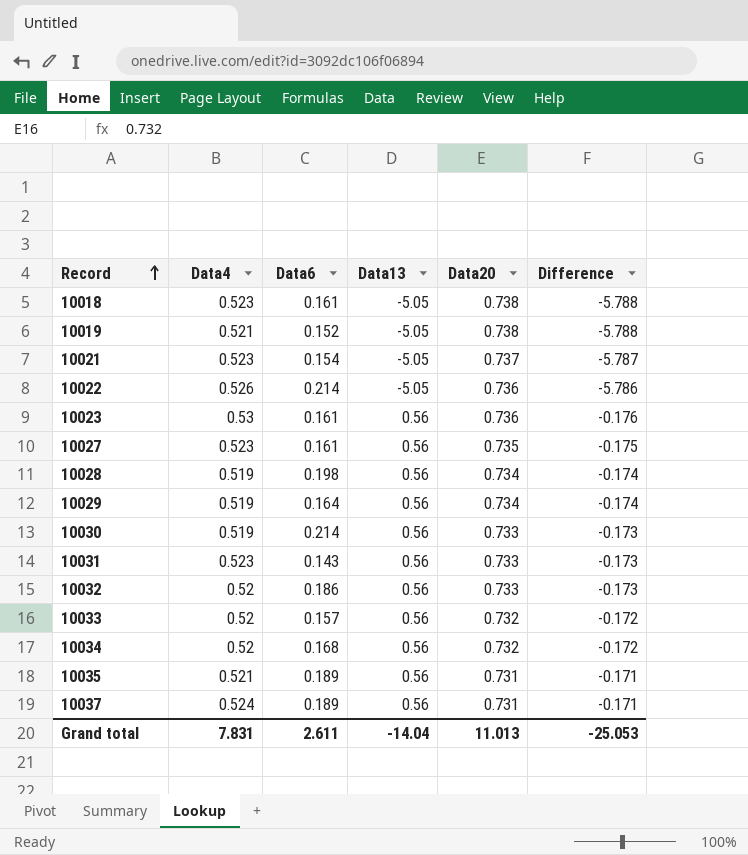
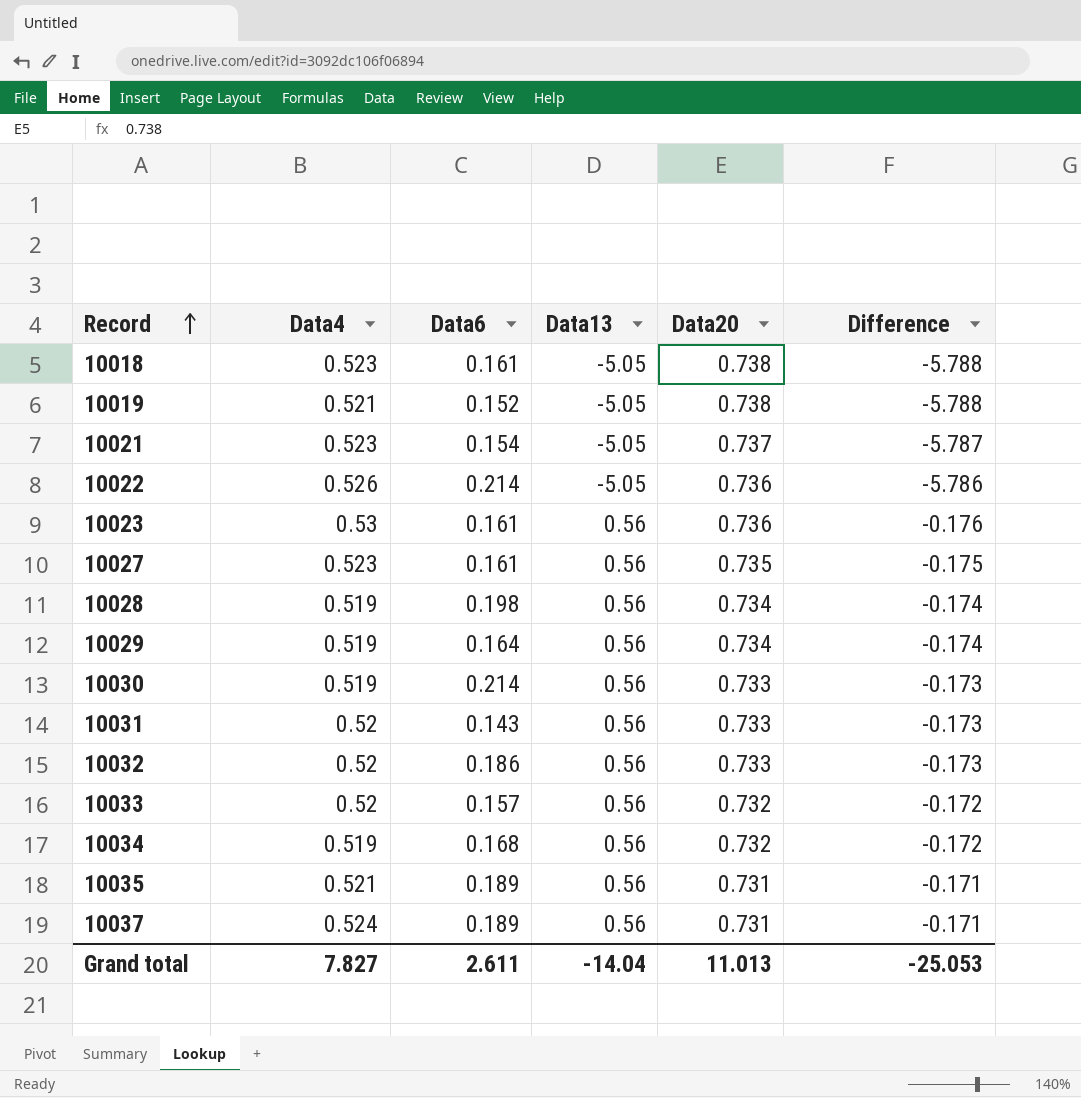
10031 | Data4: 0.523 -> 0.52
10034 | Data4: 0.52 -> 0.519
Grand total | Data4: 7.831 -> 7.827

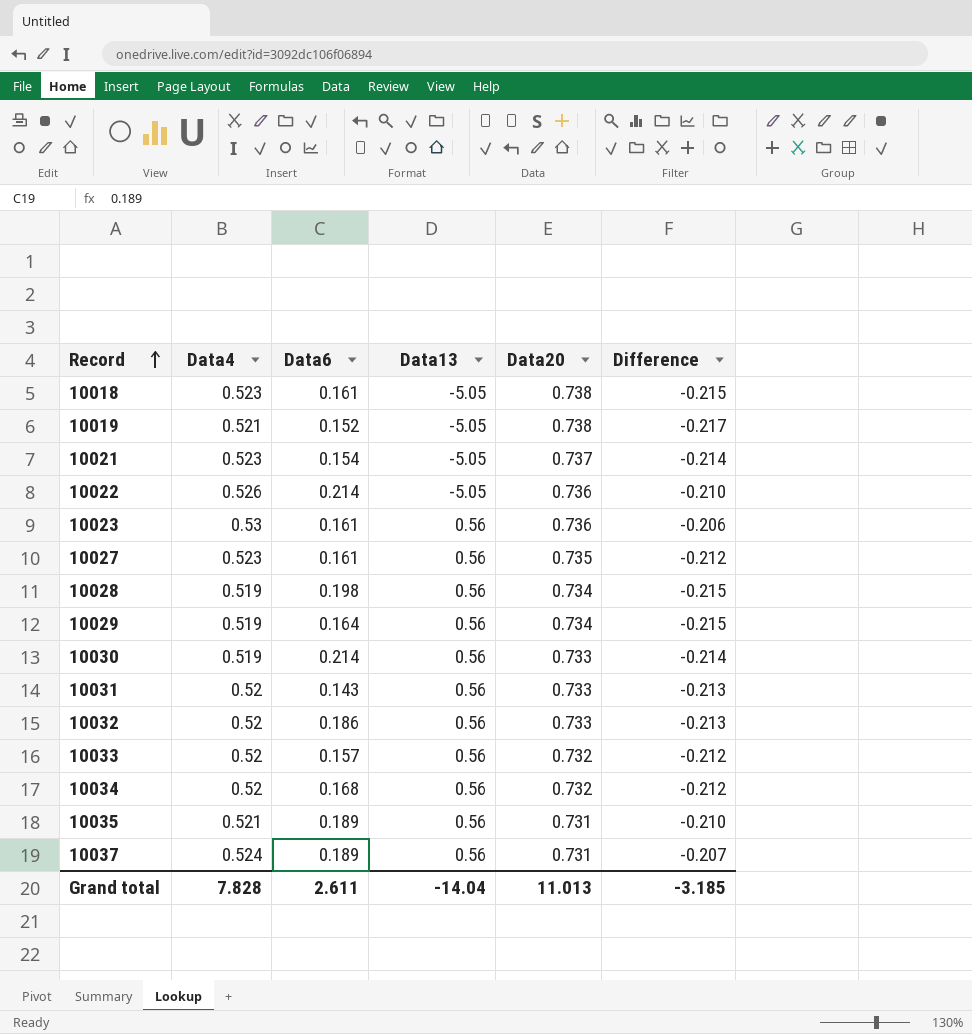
column Difference | formula: [Data13] - [Data20] -> [Data4] - [Data20]
10034 | Data4: 0.519 -> 0.52
Grand total | Data4: 7.827 -> 7.828
Grand total | Difference: -25.053 -> -3.185

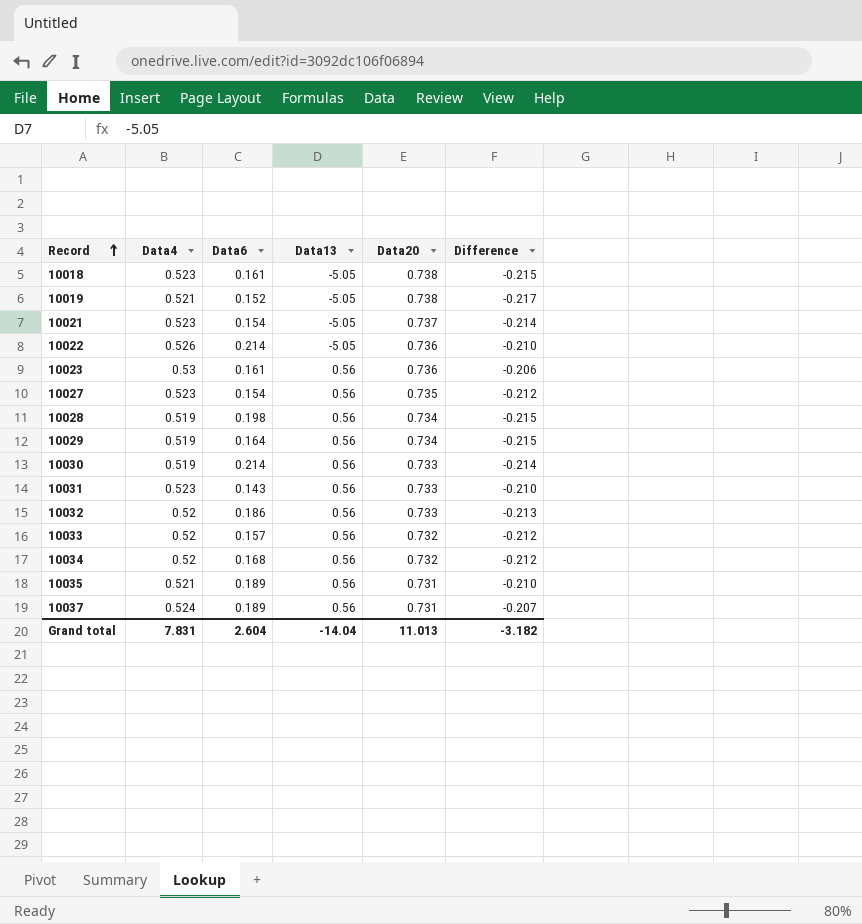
10027 | Data6: 0.161 -> 0.154
10031 | Data4: 0.52 -> 0.523
10031 | Difference: -0.213 -> -0.210
Grand total | Data4: 7.828 -> 7.831
Grand total | Data6: 2.611 -> 2.604
Grand total | Difference: -3.185 -> -3.182

